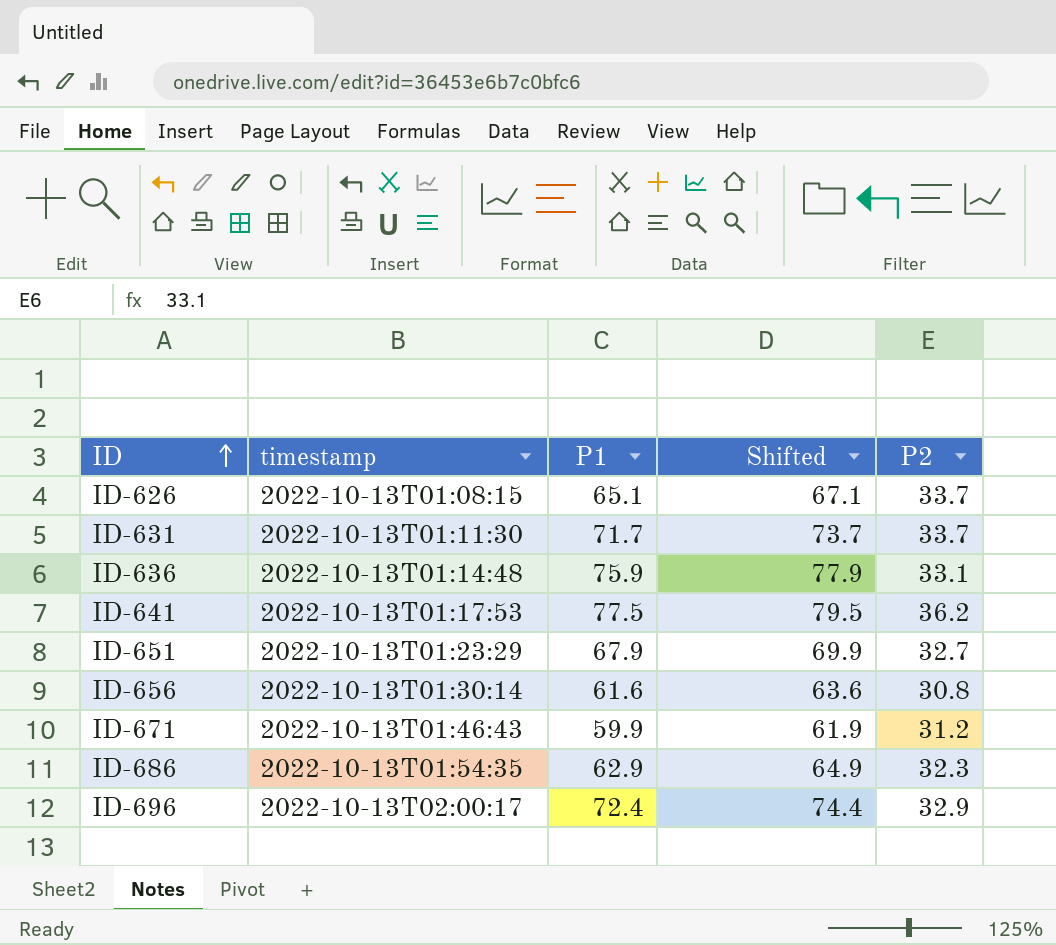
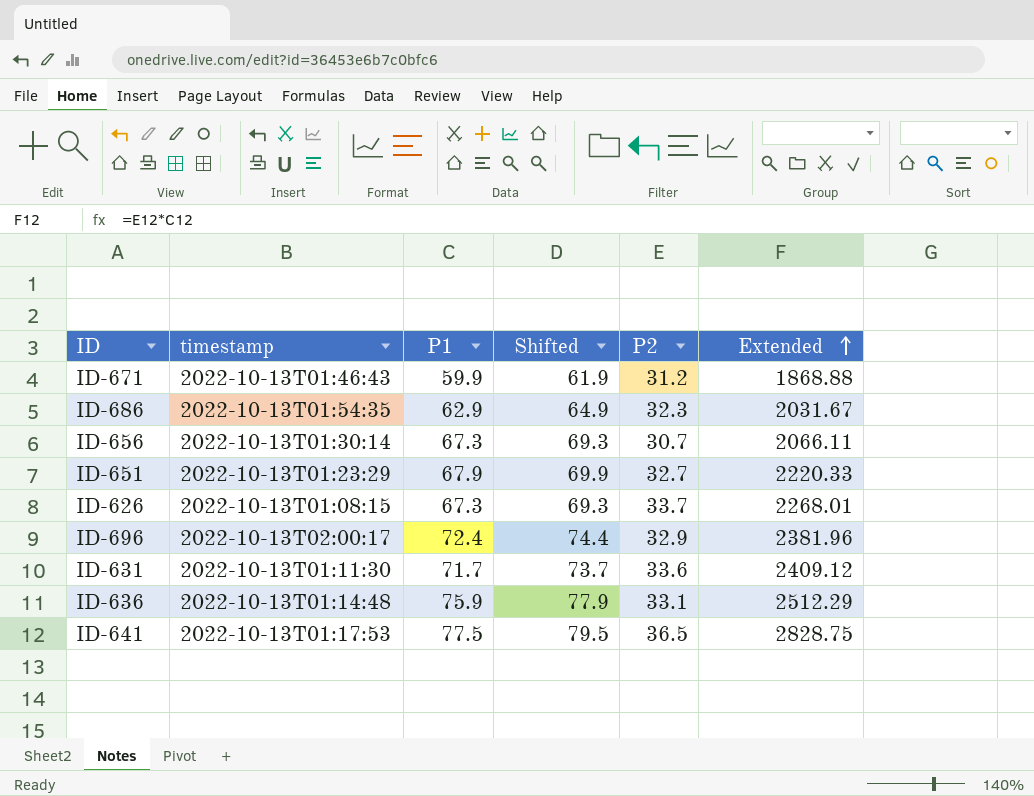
row order: ID ascending -> Extended ascending
column Extended | formula: none -> [P1] * [P2]
ID-656 | P1: 61.6 -> 67.3
ID-656 | Shifted: 63.6 -> 69.3
ID-656 | P2: 30.8 -> 30.7
ID-626 | P1: 65.1 -> 67.3
ID-626 | Shifted: 67.1 -> 69.3
ID-631 | P2: 33.7 -> 33.6
ID-641 | P2: 36.2 -> 36.5

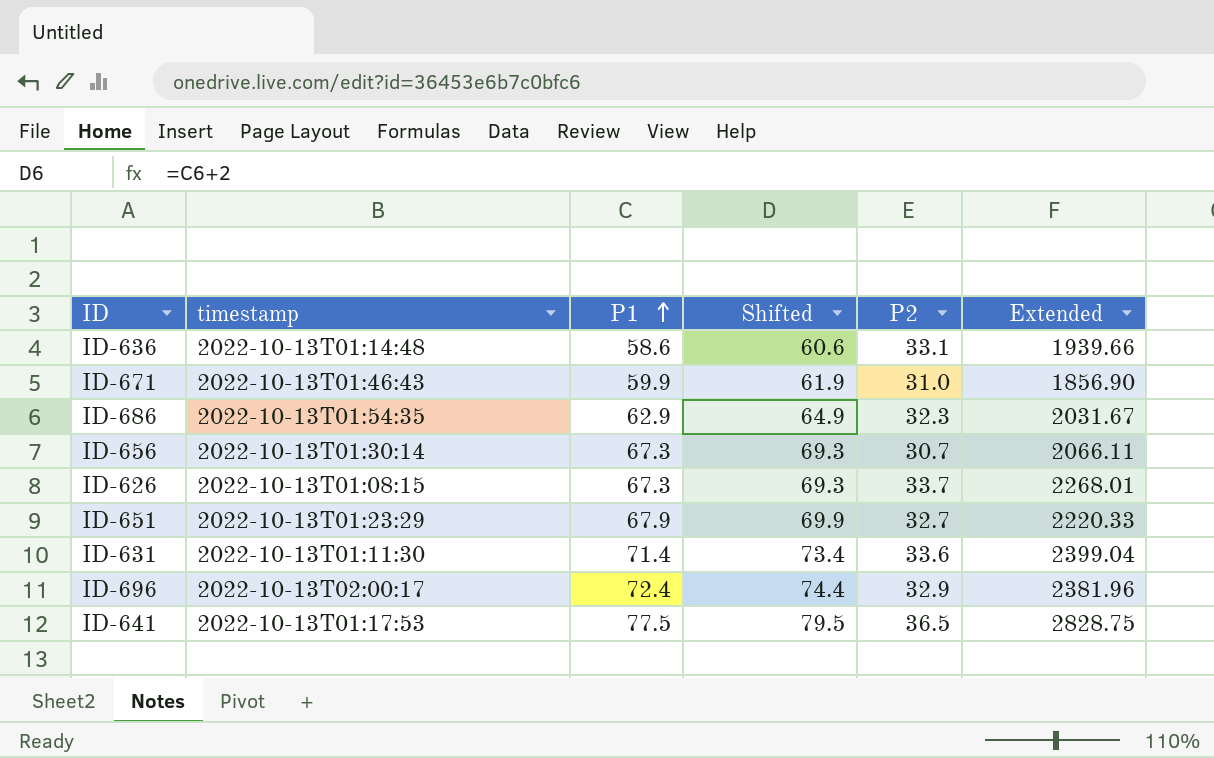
row order: Extended ascending -> P1 ascending
ID-636 | P1: 75.9 -> 58.6
ID-636 | Shifted: 77.9 -> 60.6
ID-636 | Extended: 2512.29 -> 1939.66
ID-671 | P2: 31.2 -> 31.0
ID-671 | Extended: 1868.88 -> 1856.90
ID-631 | P1: 71.7 -> 71.4
ID-631 | Shifted: 73.7 -> 73.4
ID-631 | Extended: 2409.12 -> 2399.04

